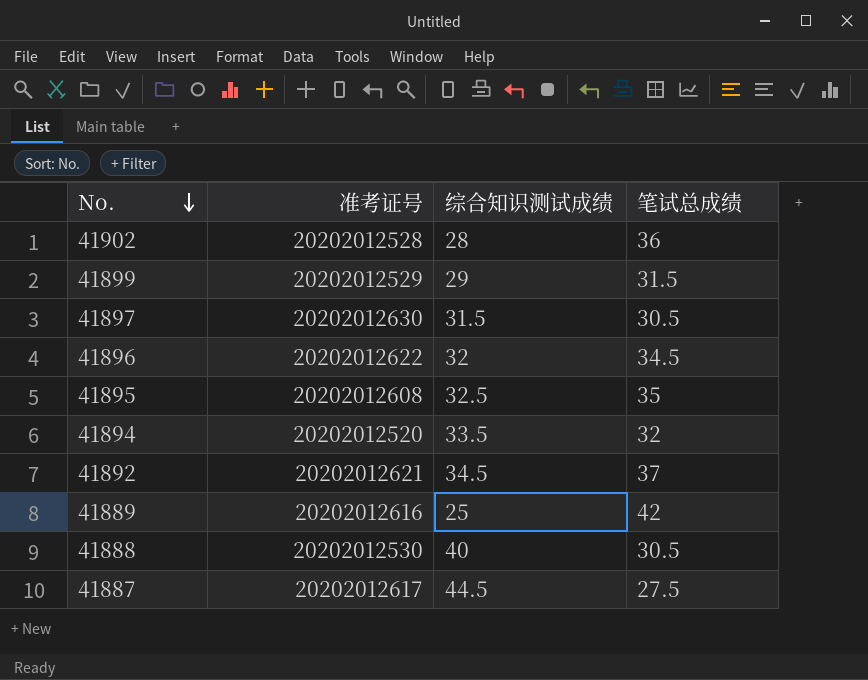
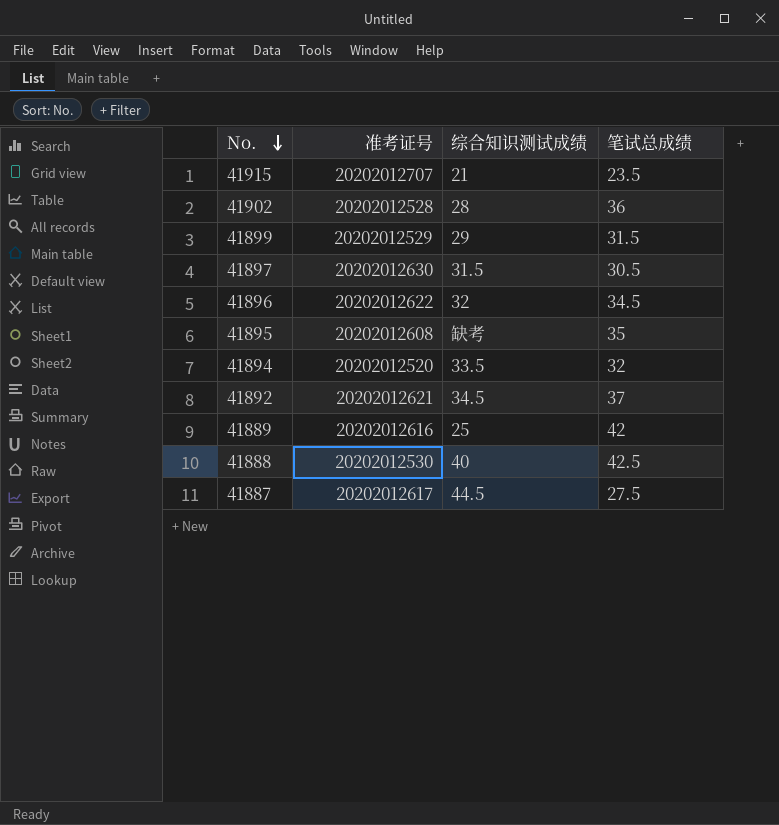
row 41915: none -> 20202012707 | 21 | 23.5
41895 | 综合知识测试成绩: 32.5 -> 缺考
41888 | 笔试总成绩: 30.5 -> 42.5

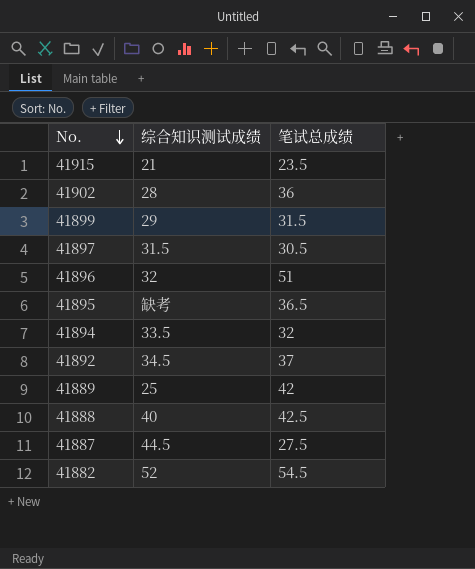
column 准考证号 | position: 2 -> none
41896 | 笔试总成绩: 34.5 -> 51
41895 | 笔试总成绩: 35 -> 36.5
row 41882: none -> 52 | 54.5

